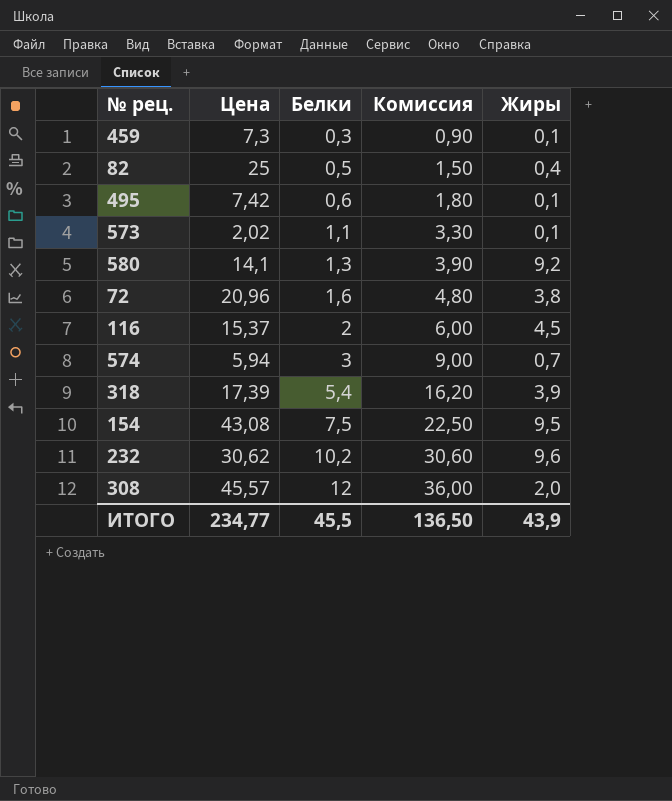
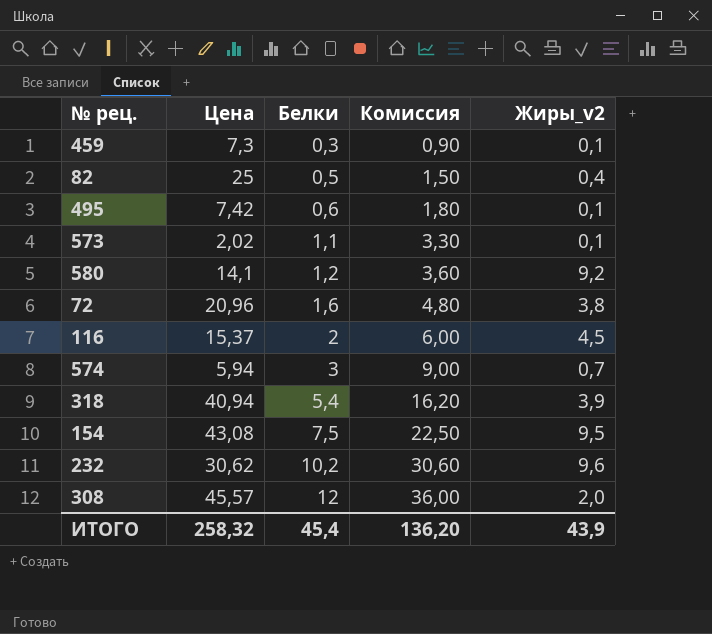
column name: Жиры -> Жиры_v2
580 | Белки: 1,3 -> 1,2
580 | Комиссия: 3,90 -> 3,60
318 | Цена: 17,39 -> 40,94
ИТОГО | Цена: 234,77 -> 258,32
ИТОГО | Белки: 45,5 -> 45,4
ИТОГО | Комиссия: 136,50 -> 136,20

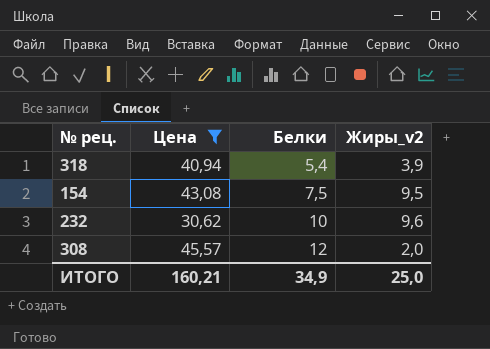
filter: none -> Цена >= 30,62
column Комиссия | formula: [Белки] * 3 -> none
232 | Белки: 10,2 -> 10
ИТОГО | Цена: 258,32 -> 160,21
ИТОГО | Белки: 45,4 -> 34,9
ИТОГО | Жиры_v2: 43,9 -> 25,0

